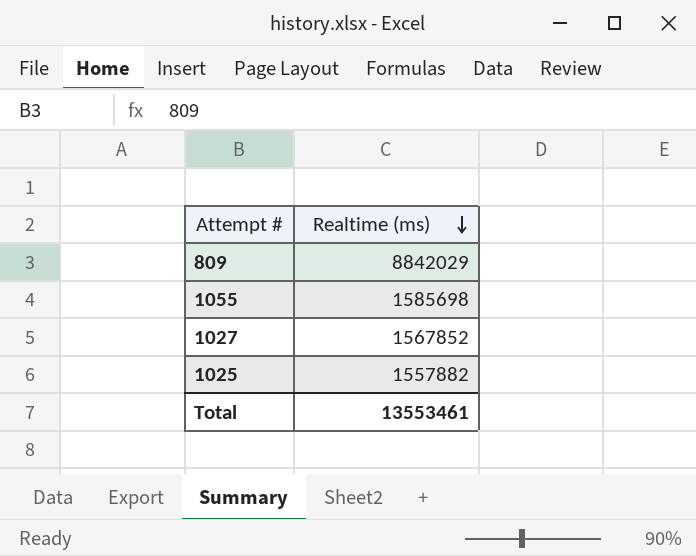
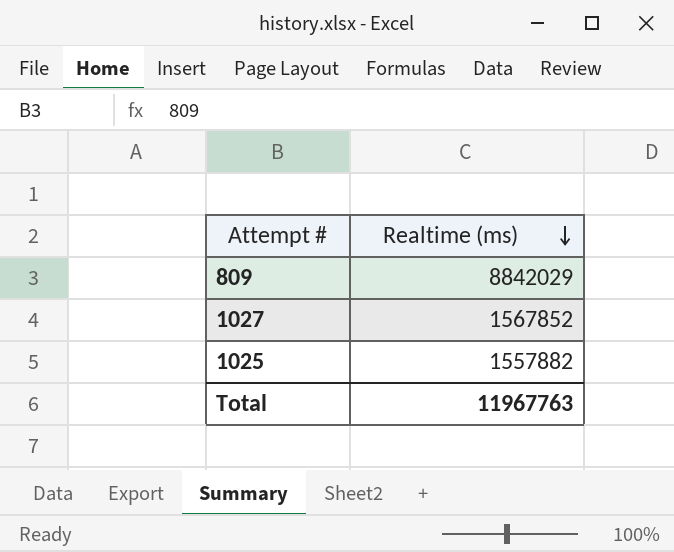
row 1055: 1585698 -> none
Total | Realtime (ms): 13553461 -> 11967763

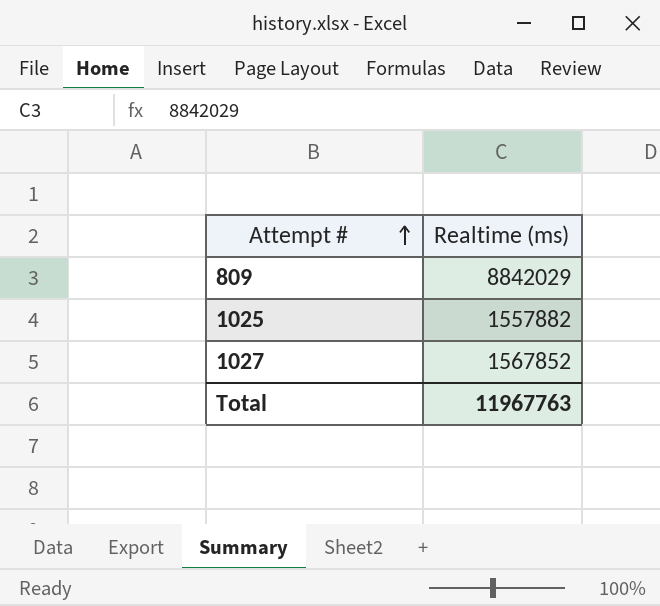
row order: Realtime (ms) descending -> Attempt # ascending

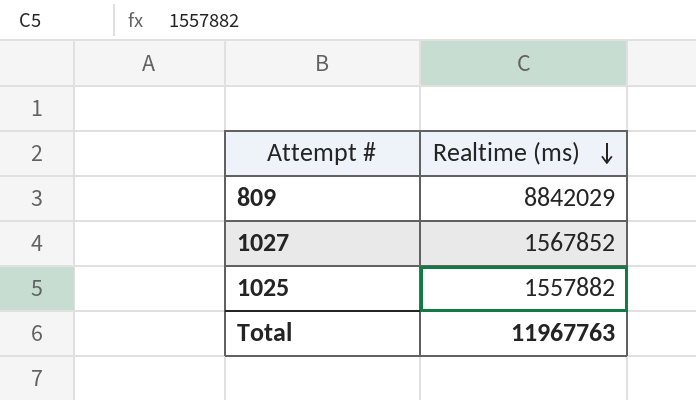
row order: Attempt # ascending -> Realtime (ms) descending

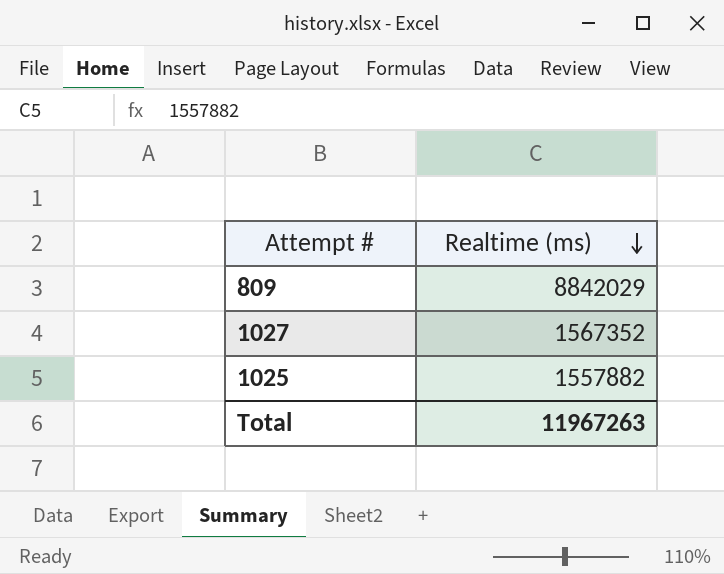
1027 | Realtime (ms): 1567852 -> 1567352
Total | Realtime (ms): 11967763 -> 11967263

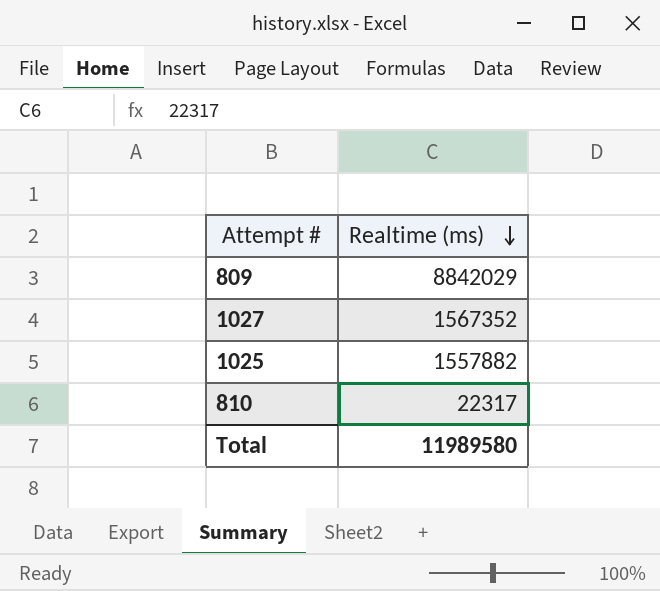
row 810: none -> 22317
Total | Realtime (ms): 11967263 -> 11989580

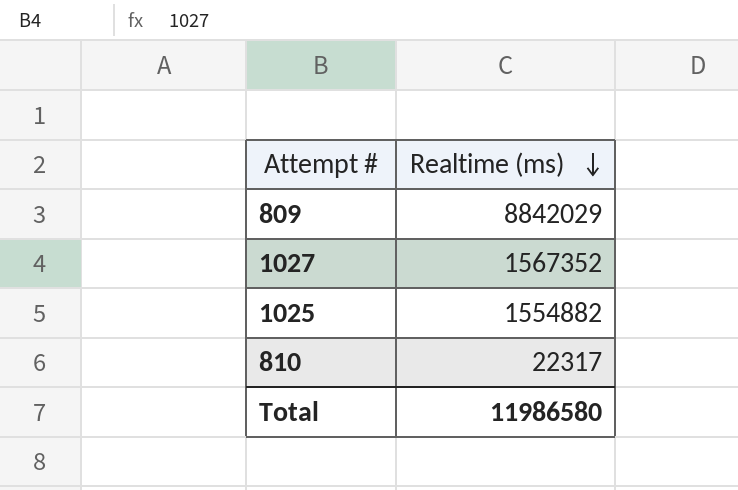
1025 | Realtime (ms): 1557882 -> 1554882
Total | Realtime (ms): 11989580 -> 11986580

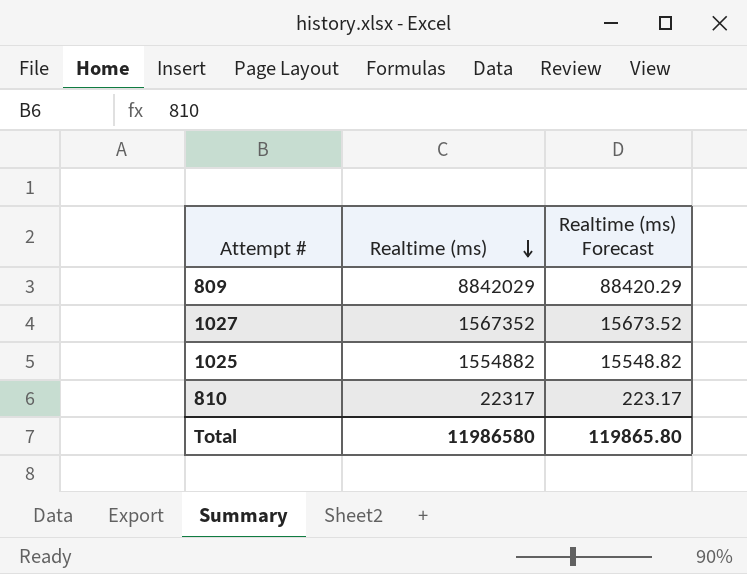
column Realtime (ms) Forecast | formula: none -> [Realtime (ms)] * 0.01

